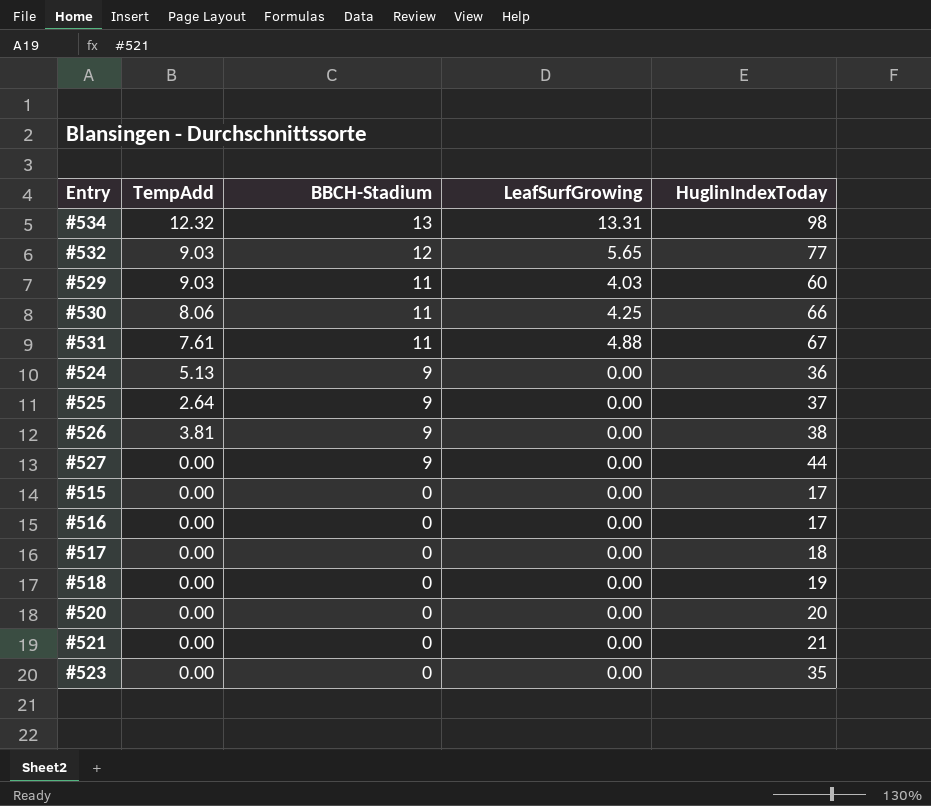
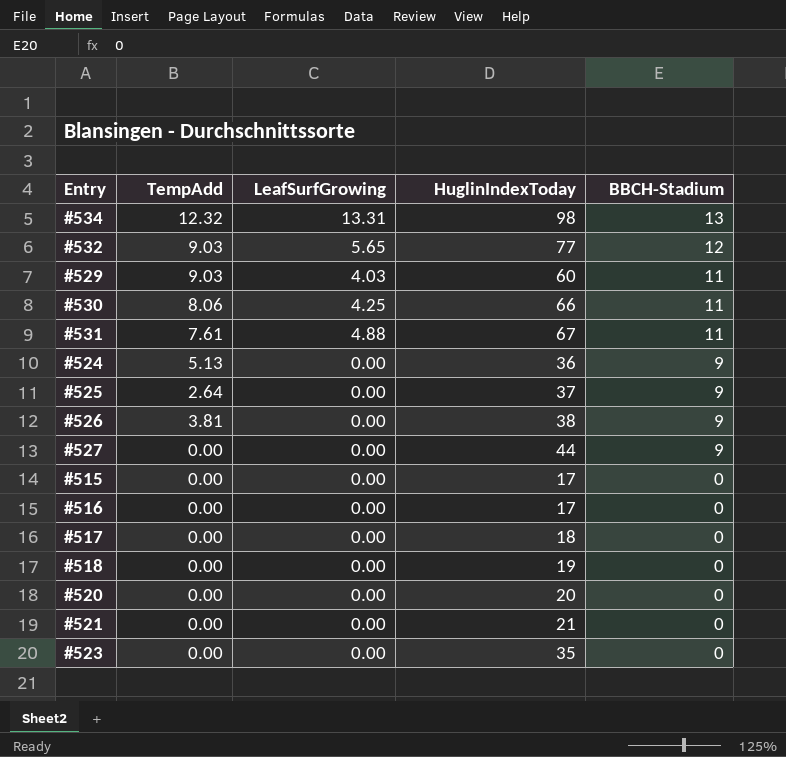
column BBCH-Stadium | position: 3 -> 5

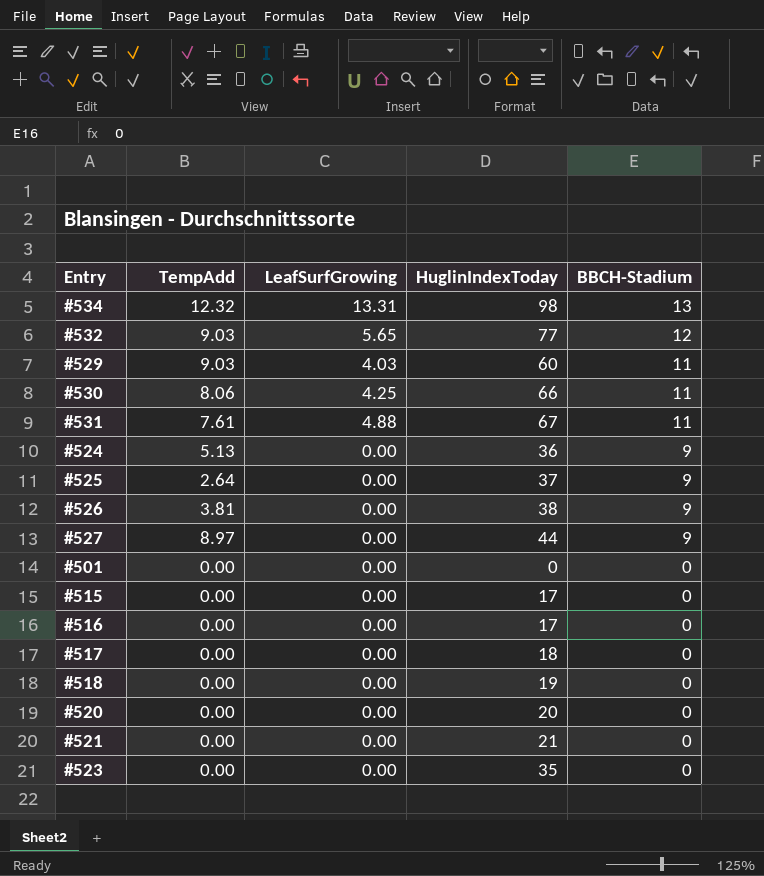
#527 | TempAdd: 0.00 -> 8.97
row #501: none -> 0.00 | 0.00 | 0 | 0

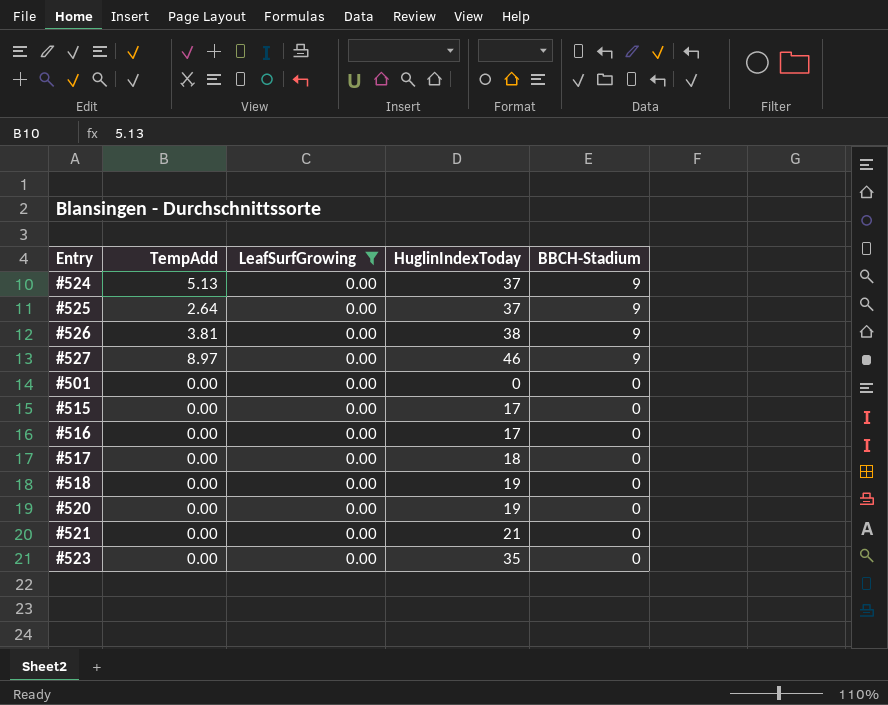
filter: none -> LeafSurfGrowing = 0.00
#524 | HuglinIndexToday: 36 -> 37
#527 | HuglinIndexToday: 44 -> 46
#520 | HuglinIndexToday: 20 -> 19

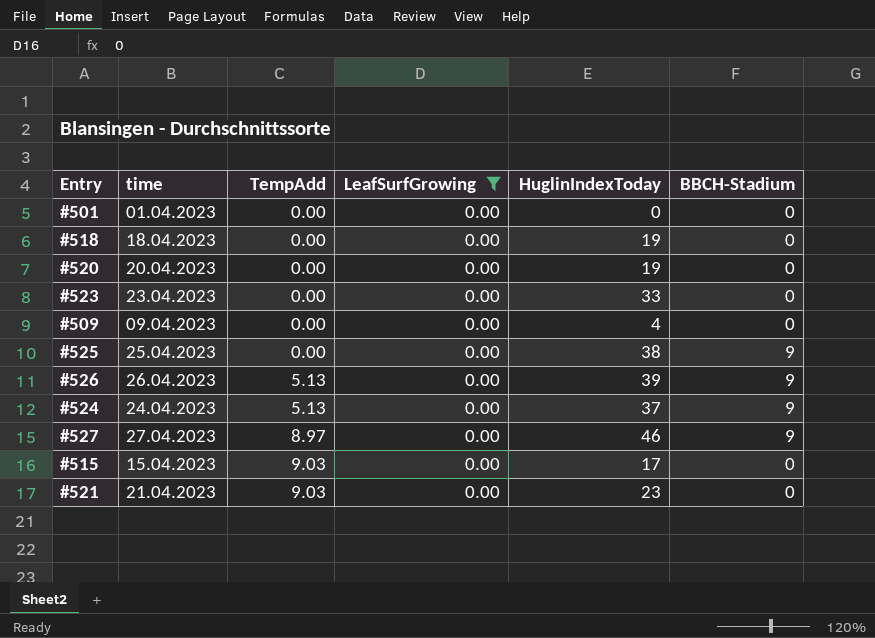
row order: BBCH-Stadium descending -> TempAdd ascending
column time | position: none -> 2
row #516: 0.00 | 0.00 | 17 | 0 -> none
row #517: 0.00 | 0.00 | 18 | 0 -> none
#523 | HuglinIndexToday: 35 -> 33
row #509: none -> 09.04.2023 | 0.00 | 0.00 | 4 | 0
#525 | TempAdd: 2.64 -> 0.00
#525 | HuglinIndexToday: 37 -> 38
#526 | TempAdd: 3.81 -> 5.13
#526 | HuglinIndexToday: 38 -> 39
#515 | TempAdd: 0.00 -> 9.03
#521 | TempAdd: 0.00 -> 9.03
#521 | HuglinIndexToday: 21 -> 23

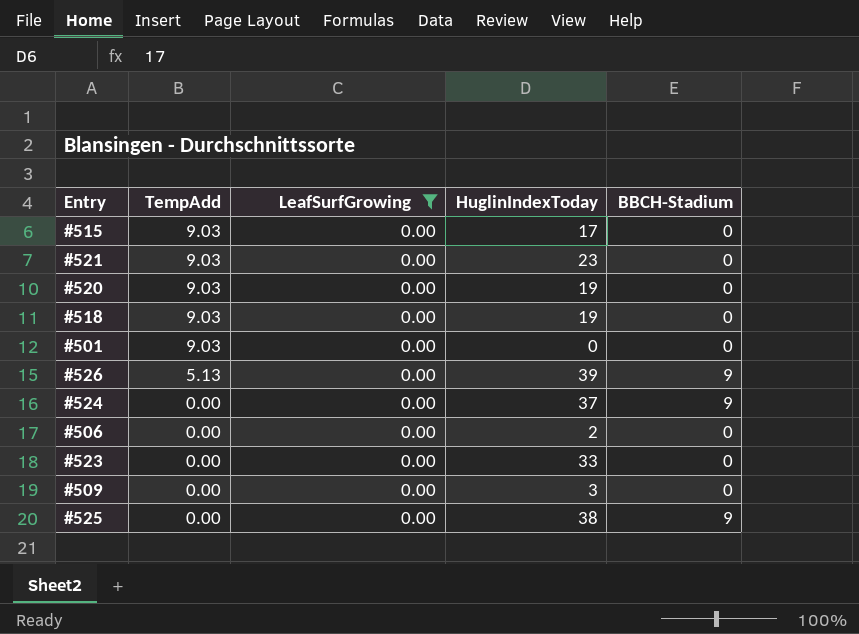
row order: TempAdd ascending -> TempAdd descending
column time | position: 2 -> none
row #527: 27.04.2023 | 8.97 | 0.00 | 46 | 9 -> none
#520 | TempAdd: 0.00 -> 9.03
#518 | TempAdd: 0.00 -> 9.03
#501 | TempAdd: 0.00 -> 9.03
#524 | TempAdd: 5.13 -> 0.00
row #506: none -> 0.00 | 0.00 | 2 | 0
#509 | HuglinIndexToday: 4 -> 3

